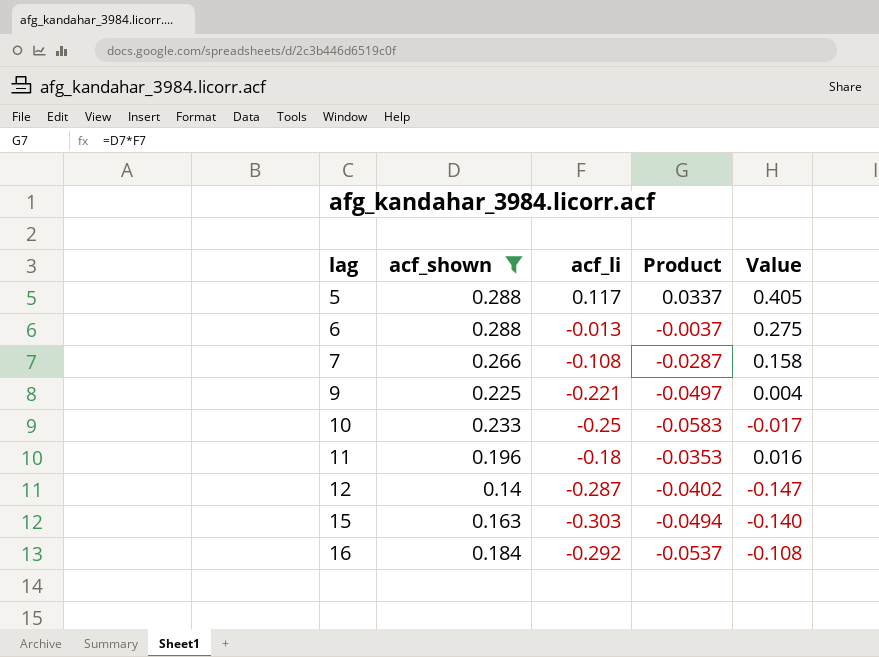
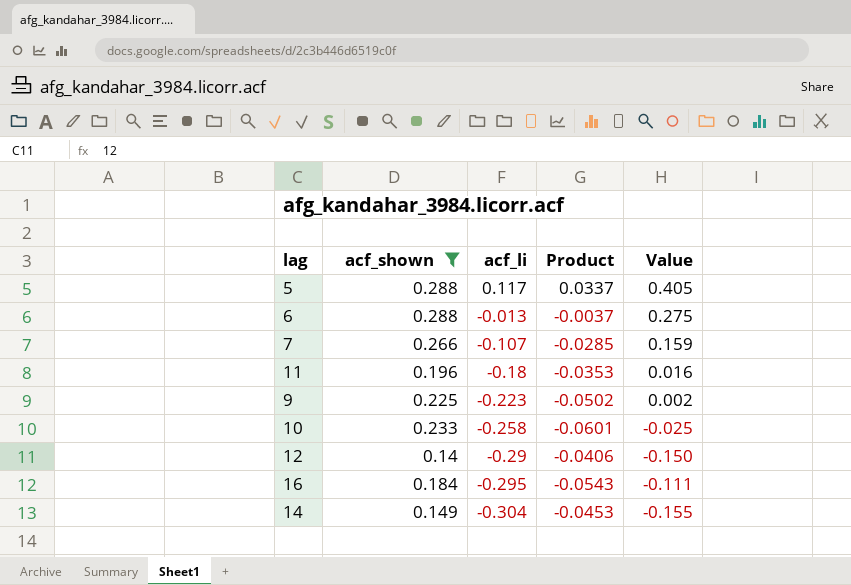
row order: lag ascending -> acf_li descending
row 15: 0.163 | -0.303 | -0.0494 | -0.140 -> none
7 | acf_li: -0.108 -> -0.107
7 | Product: -0.0287 -> -0.0285
7 | Value: 0.158 -> 0.159
9 | acf_li: -0.221 -> -0.223
9 | Product: -0.0497 -> -0.0502
9 | Value: 0.004 -> 0.002
10 | acf_li: -0.25 -> -0.258
10 | Product: -0.0583 -> -0.0601
10 | Value: -0.017 -> -0.025
12 | acf_li: -0.287 -> -0.29
12 | Product: -0.0402 -> -0.0406
12 | Value: -0.147 -> -0.150
16 | acf_li: -0.292 -> -0.295
16 | Product: -0.0537 -> -0.0543
16 | Value: -0.108 -> -0.111
row 14: none -> 0.149 | -0.304 | -0.0453 | -0.155

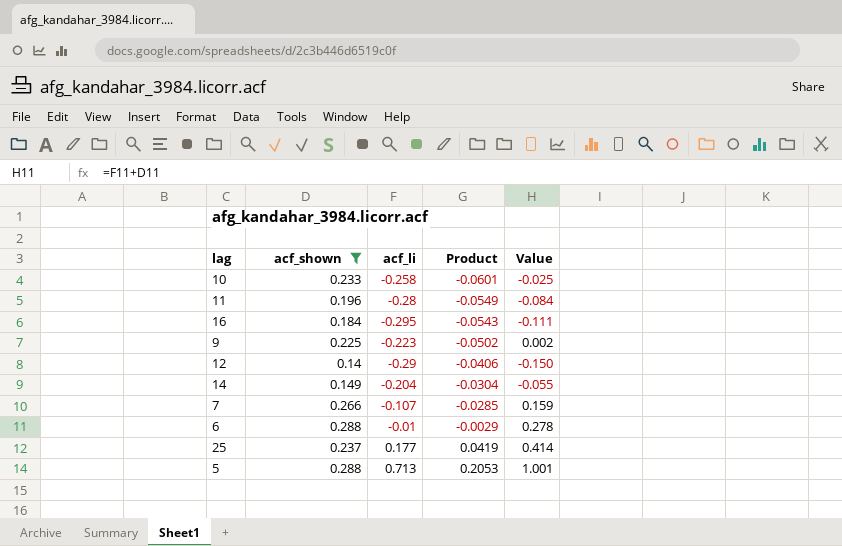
row order: acf_li descending -> Product ascending
11 | acf_li: -0.18 -> -0.28
11 | Product: -0.0353 -> -0.0549
11 | Value: 0.016 -> -0.084
14 | acf_li: -0.304 -> -0.204
14 | Product: -0.0453 -> -0.0304
14 | Value: -0.155 -> -0.055
6 | acf_li: -0.013 -> -0.01
6 | Product: -0.0037 -> -0.0029
6 | Value: 0.275 -> 0.278
row 25: none -> 0.237 | 0.177 | 0.0419 | 0.414
5 | acf_li: 0.117 -> 0.713
5 | Product: 0.0337 -> 0.2053
5 | Value: 0.405 -> 1.001

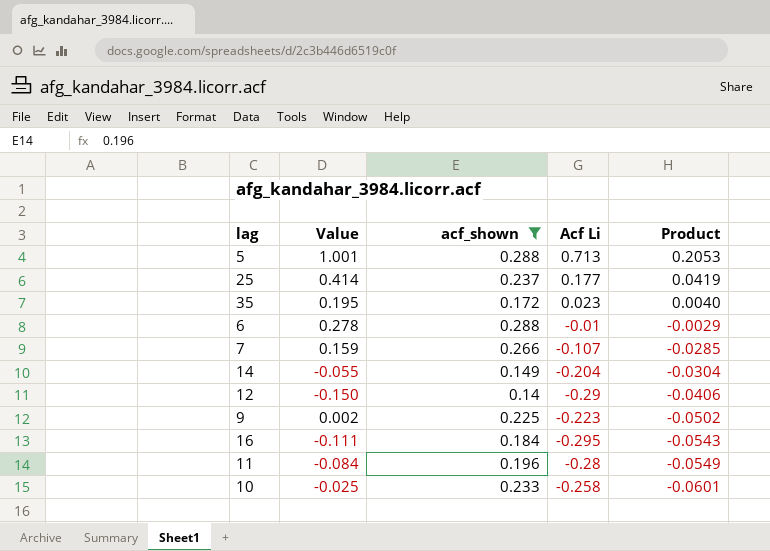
row order: Product ascending -> Product descending
column Value | position: 5 -> 2
column name: acf_li -> Acf Li
row 35: none -> 0.195 | 0.172 | 0.023 | 0.0040

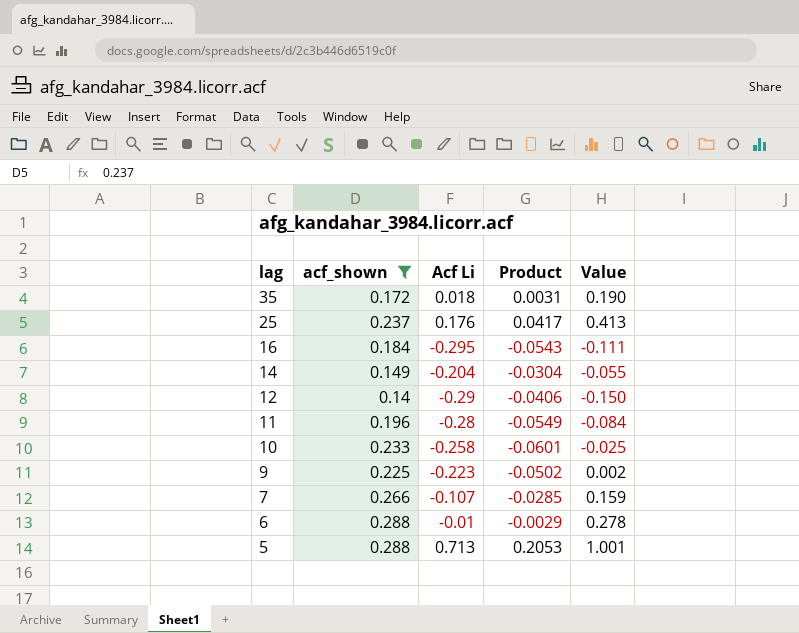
row order: Product descending -> lag descending
column Value | position: 2 -> 5
35 | Acf Li: 0.023 -> 0.018
35 | Product: 0.0040 -> 0.0031
35 | Value: 0.195 -> 0.190
25 | Acf Li: 0.177 -> 0.176
25 | Product: 0.0419 -> 0.0417
25 | Value: 0.414 -> 0.413

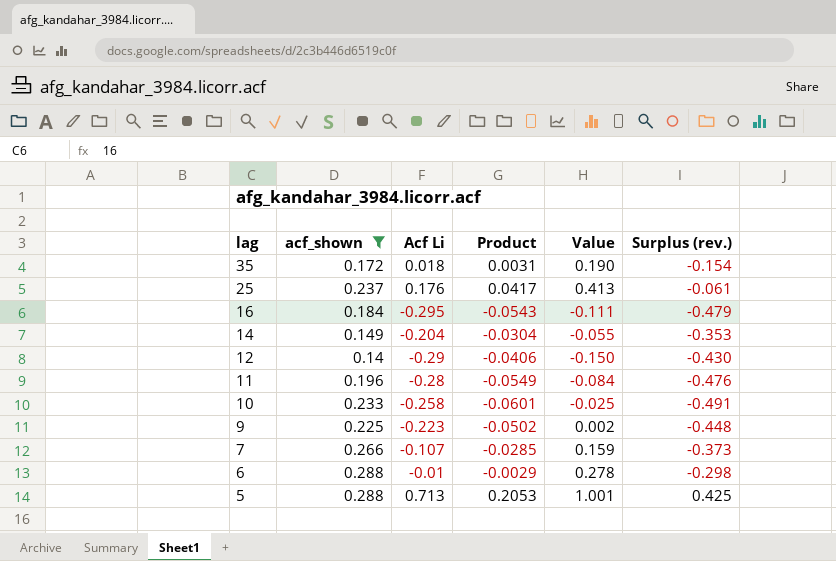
column Surplus (rev.) | formula: none -> [Acf Li] - [acf_shown]

